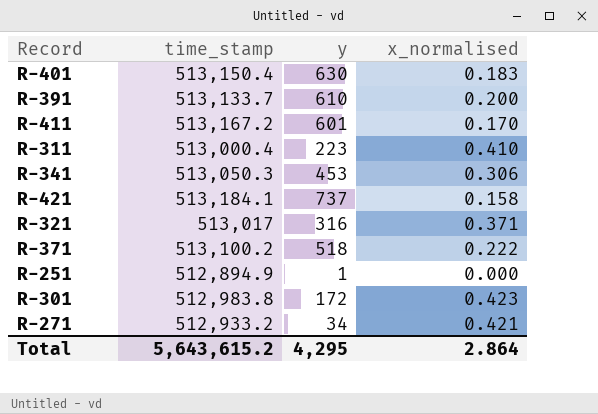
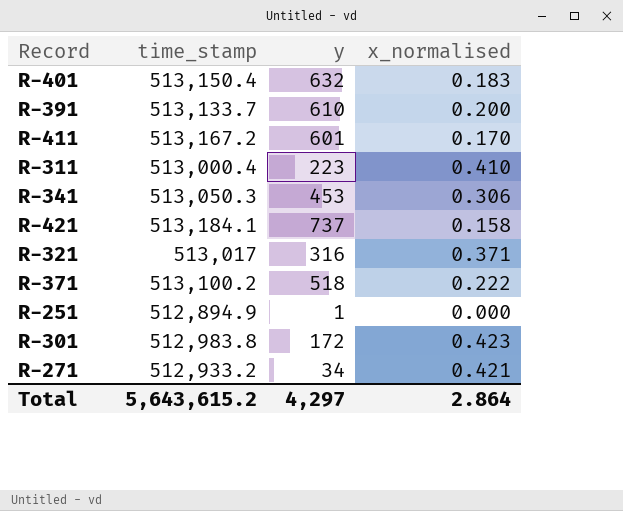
R-401 | y: 630 -> 632
Total | y: 4,295 -> 4,297

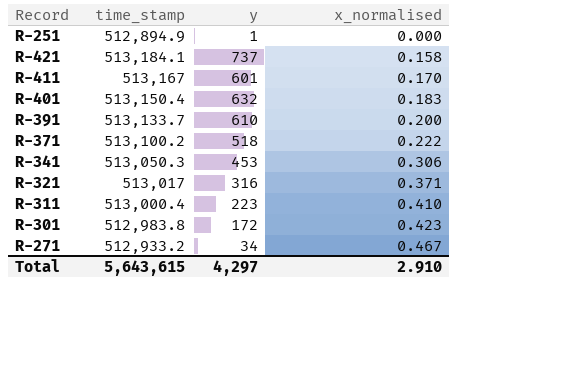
row order: none -> x_normalised ascending
R-411 | time_stamp: 513,167.2 -> 513,167
R-271 | x_normalised: 0.421 -> 0.467
Total | time_stamp: 5,643,615.2 -> 5,643,615
Total | x_normalised: 2.864 -> 2.910

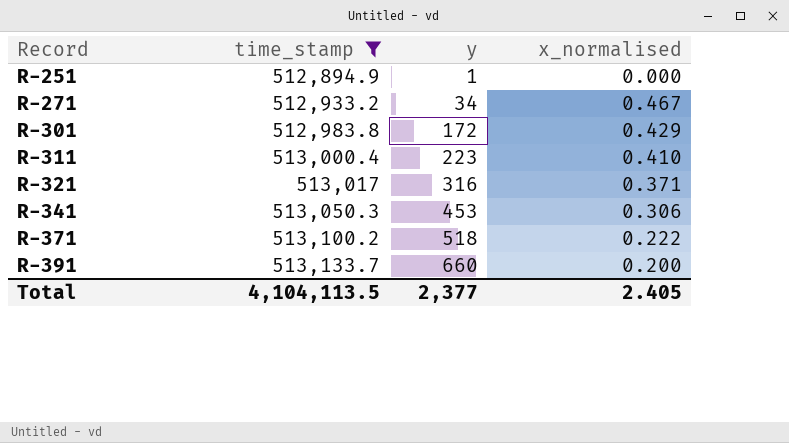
filter: none -> time_stamp <= 513,133.7
row order: x_normalised ascending -> Record ascending
R-301 | x_normalised: 0.423 -> 0.429
R-391 | y: 610 -> 660
Total | time_stamp: 5,643,615 -> 4,104,113.5
Total | y: 4,297 -> 2,377
Total | x_normalised: 2.910 -> 2.405

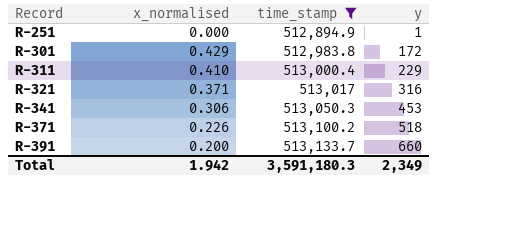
column x_normalised | position: 4 -> 2
row R-271: 512,933.2 | 34 | 0.467 -> none
R-311 | y: 223 -> 229
R-371 | x_normalised: 0.222 -> 0.226
Total | x_normalised: 2.405 -> 1.942
Total | time_stamp: 4,104,113.5 -> 3,591,180.3
Total | y: 2,377 -> 2,349

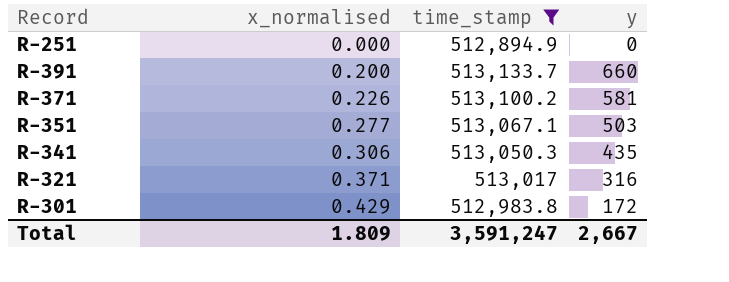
row order: Record ascending -> x_normalised ascending
row R-311: 0.410 | 513,000.4 | 229 -> none
R-251 | y: 1 -> 0
R-371 | y: 518 -> 581
row R-351: none -> 0.277 | 513,067.1 | 503
R-341 | y: 453 -> 435
Total | x_normalised: 1.942 -> 1.809
Total | time_stamp: 3,591,180.3 -> 3,591,247
Total | y: 2,349 -> 2,667

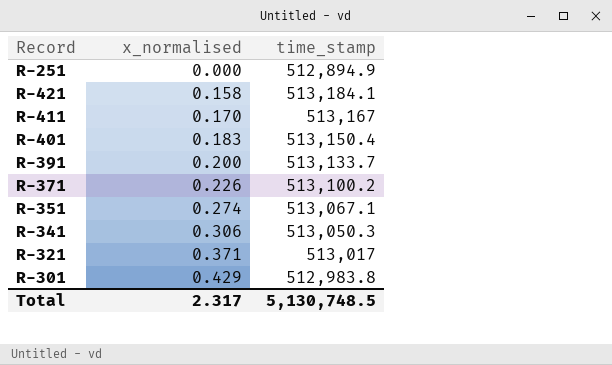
filter: time_stamp <= 513,133.7 -> none
column y | position: 4 -> none
R-351 | x_normalised: 0.277 -> 0.274
Total | x_normalised: 1.809 -> 2.317
Total | time_stamp: 3,591,247 -> 5,130,748.5

